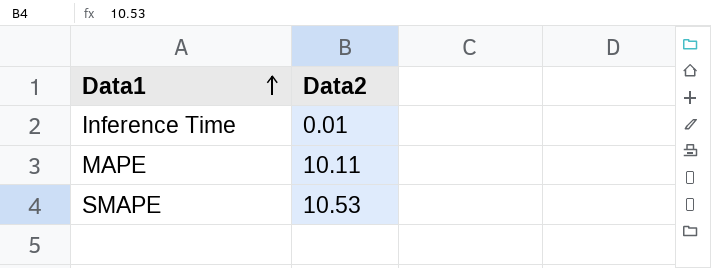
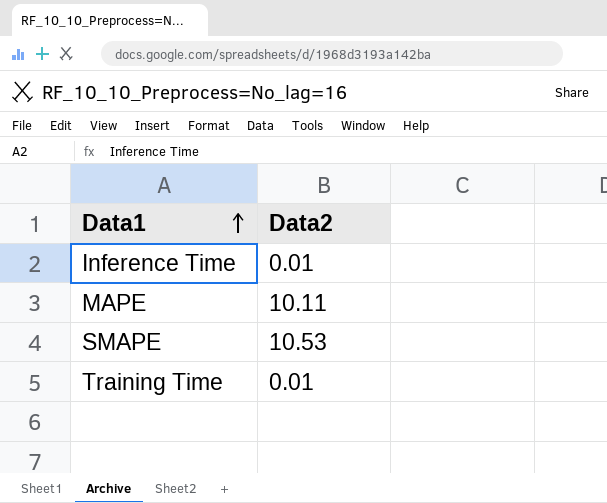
row Training Time: none -> 0.01

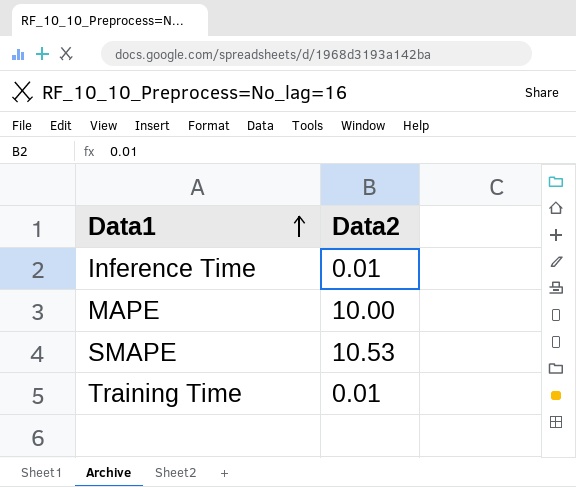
MAPE | Data2: 10.11 -> 10.00

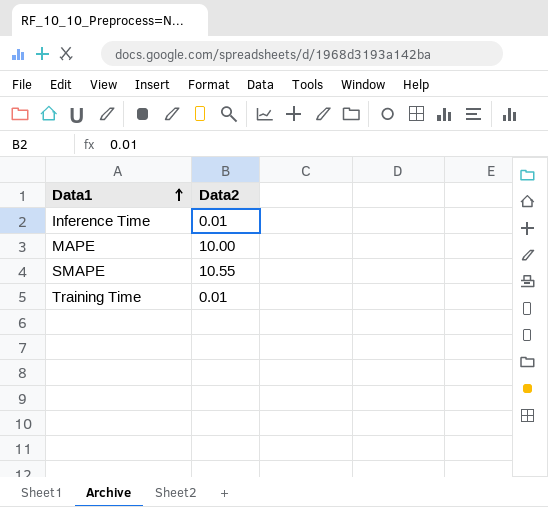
SMAPE | Data2: 10.53 -> 10.55

